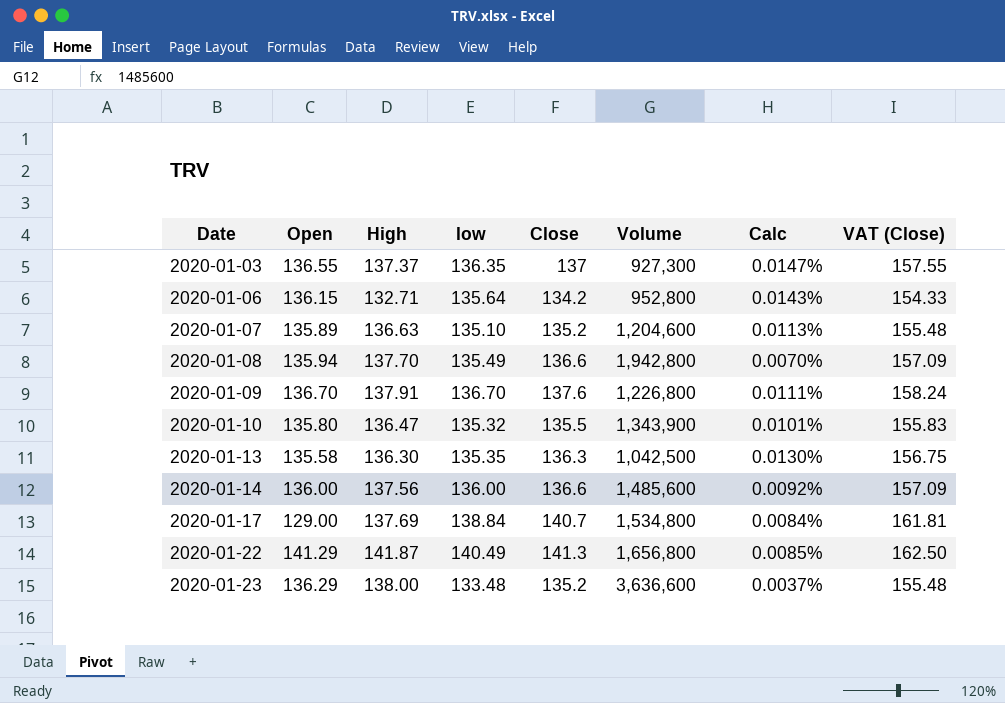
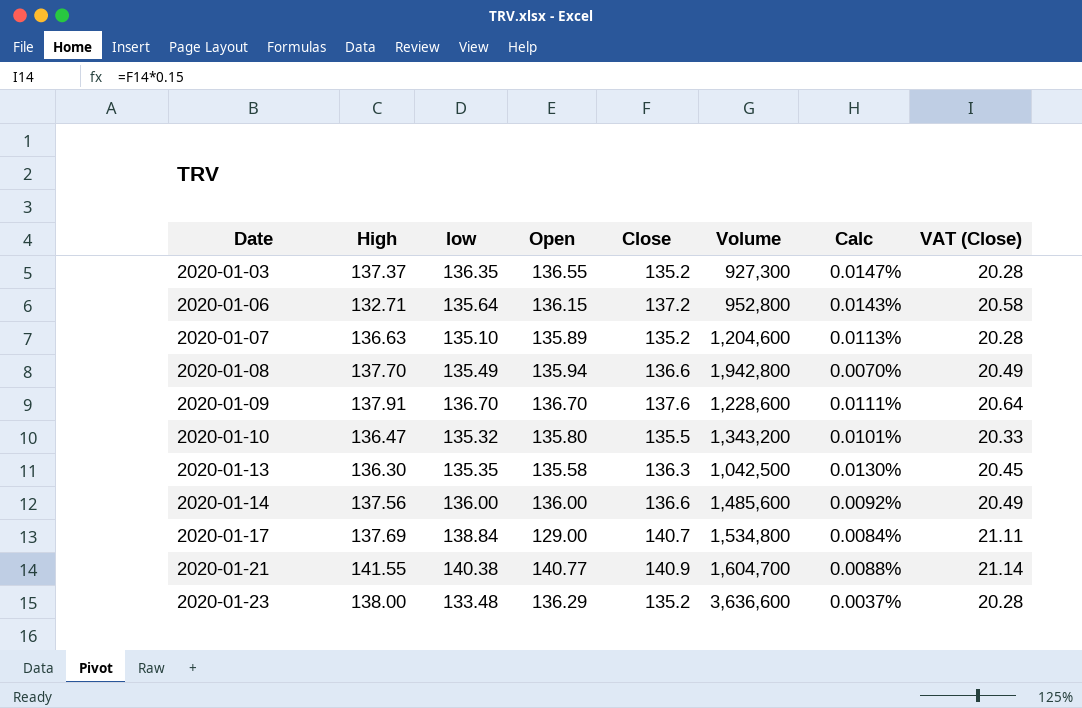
column Open | position: 2 -> 4
column VAT (Close) | formula: [Close] * 1.15 -> [Close] * 0.15
row 2020-01-22: 141.29 | 141.87 | 140.49 | 141.3 | 1,656,800 | 0.0085% | 162.50 -> none
2020-01-03 | Close: 137 -> 135.2
2020-01-06 | Close: 134.2 -> 137.2
2020-01-09 | Volume: 1,226,800 -> 1,228,600
2020-01-10 | Volume: 1,343,900 -> 1,343,200
row 2020-01-21: none -> 141.55 | 140.38 | 140.77 | 140.9 | 1,604,700 | 0.0088% | 21.14

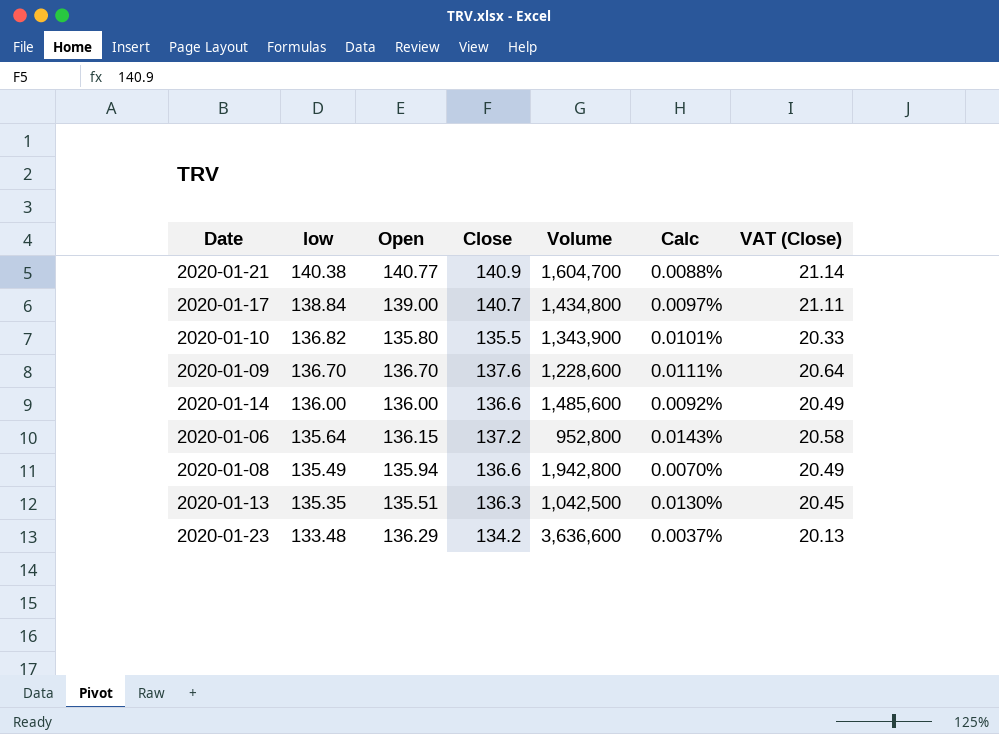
row order: Date ascending -> low descending
column High | position: 2 -> none
row 2020-01-03: 137.37 | 136.35 | 136.55 | 135.2 | 927,300 | 0.0147% | 20.28 -> none
row 2020-01-07: 136.63 | 135.10 | 135.89 | 135.2 | 1,204,600 | 0.0113% | 20.28 -> none
2020-01-17 | Open: 129.00 -> 139.00
2020-01-17 | Volume: 1,534,800 -> 1,434,800
2020-01-17 | Calc: 0.0084% -> 0.0097%
2020-01-10 | low: 135.32 -> 136.82
2020-01-10 | Volume: 1,343,200 -> 1,343,900
2020-01-13 | Open: 135.58 -> 135.51
2020-01-23 | Close: 135.2 -> 134.2
2020-01-23 | VAT (Close): 20.28 -> 20.13

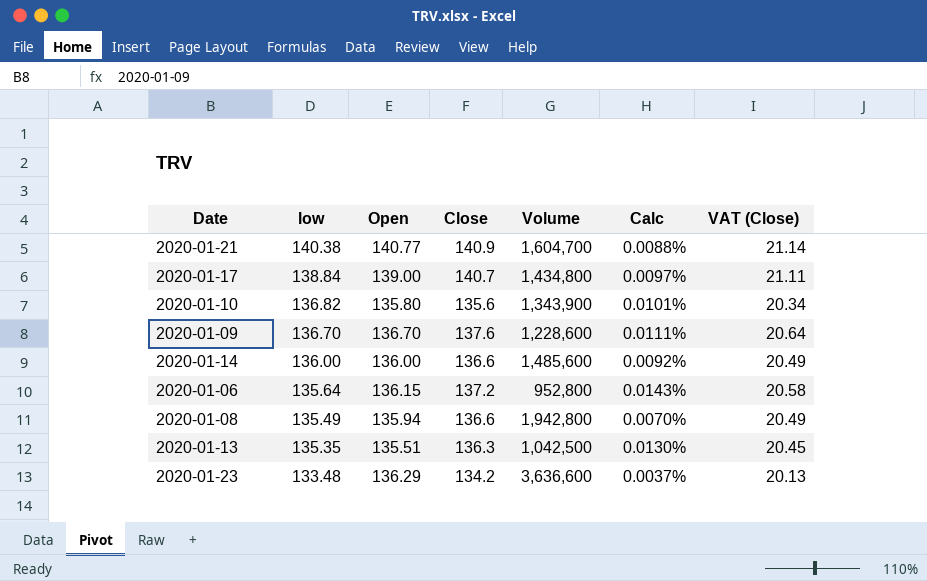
2020-01-10 | Close: 135.5 -> 135.6
2020-01-10 | VAT (Close): 20.33 -> 20.34

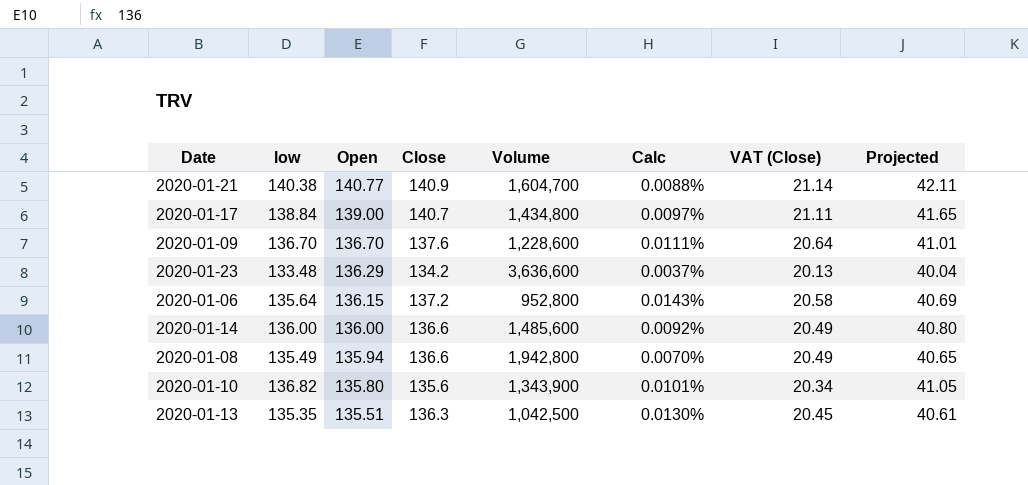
row order: low descending -> Open descending
column Projected | formula: none -> [low] * 0.3

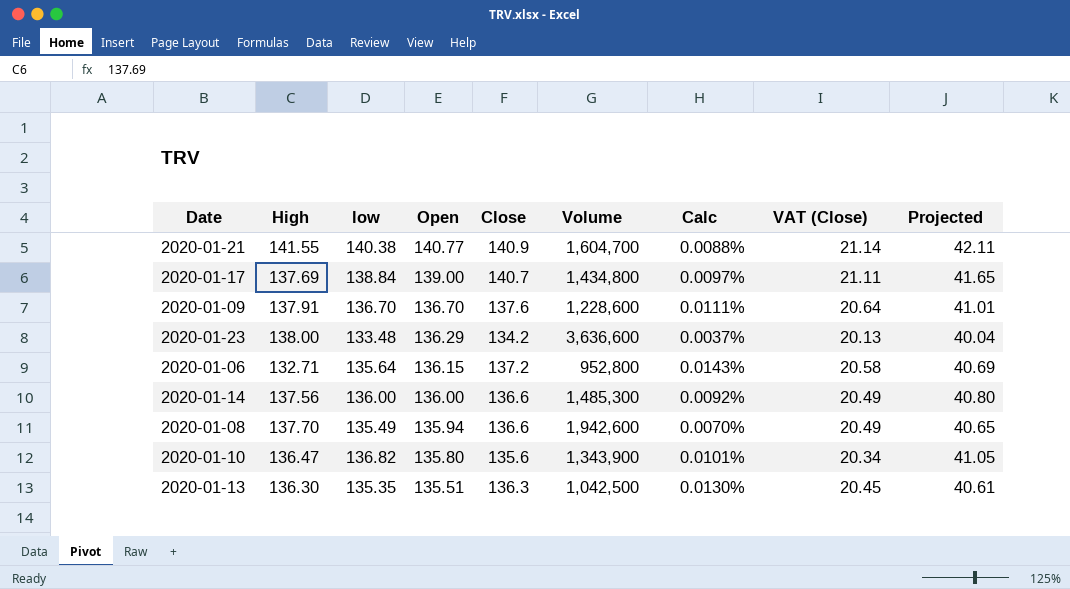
column High | position: none -> 2
2020-01-14 | Volume: 1,485,600 -> 1,485,300
2020-01-08 | Volume: 1,942,800 -> 1,942,600

